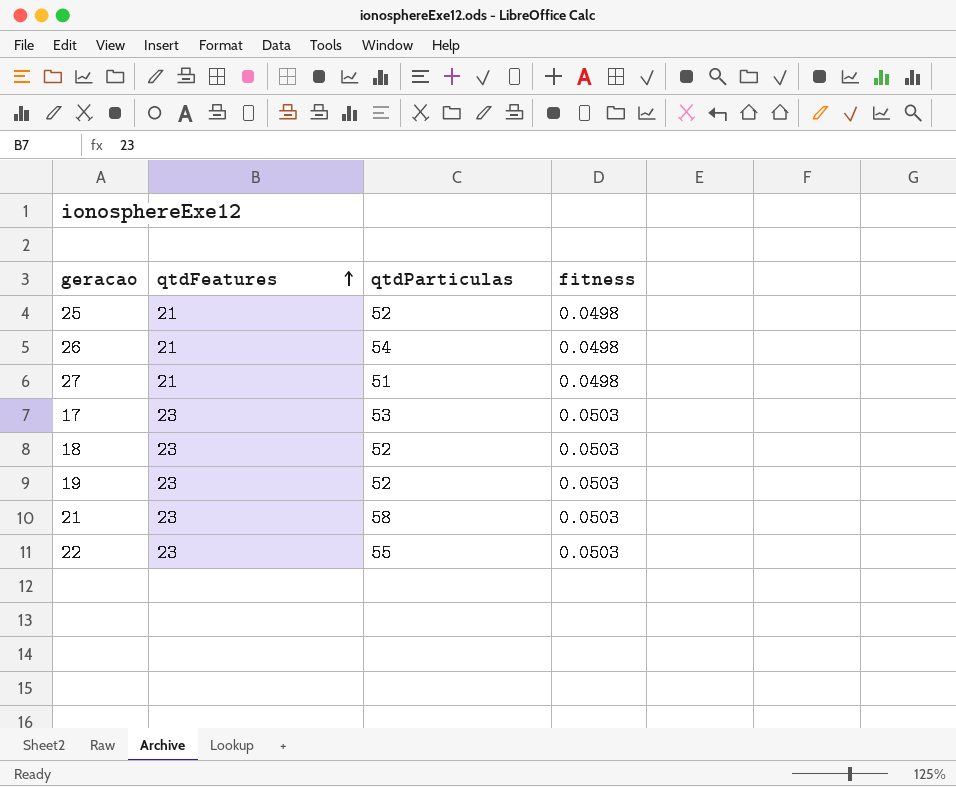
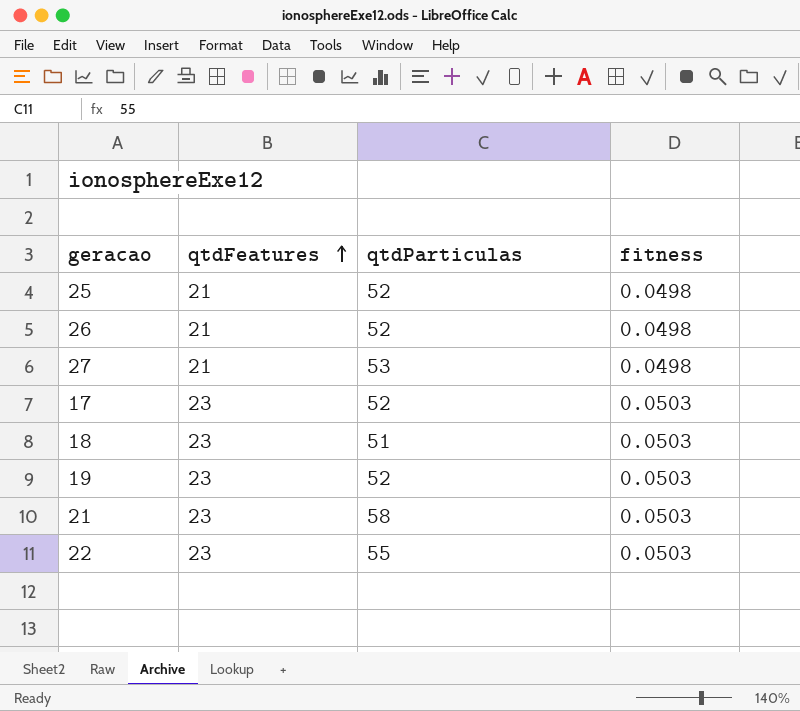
26 | qtdParticulas: 54 -> 52
27 | qtdParticulas: 51 -> 53
17 | qtdParticulas: 53 -> 52
18 | qtdParticulas: 52 -> 51

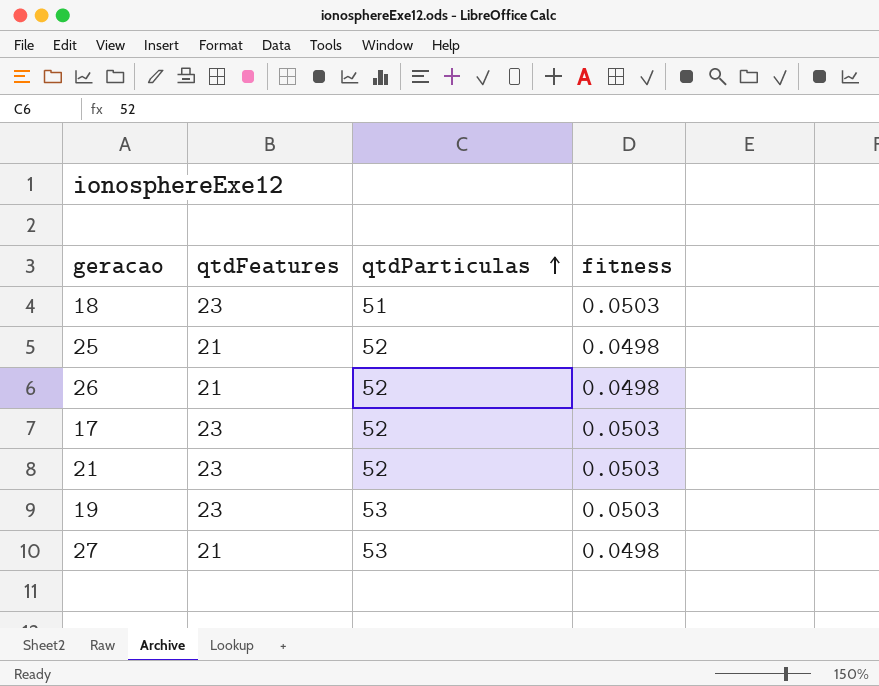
row order: qtdFeatures ascending -> qtdParticulas ascending
row 22: 23 | 55 | 0.0503 -> none
21 | qtdParticulas: 58 -> 52
19 | qtdParticulas: 52 -> 53

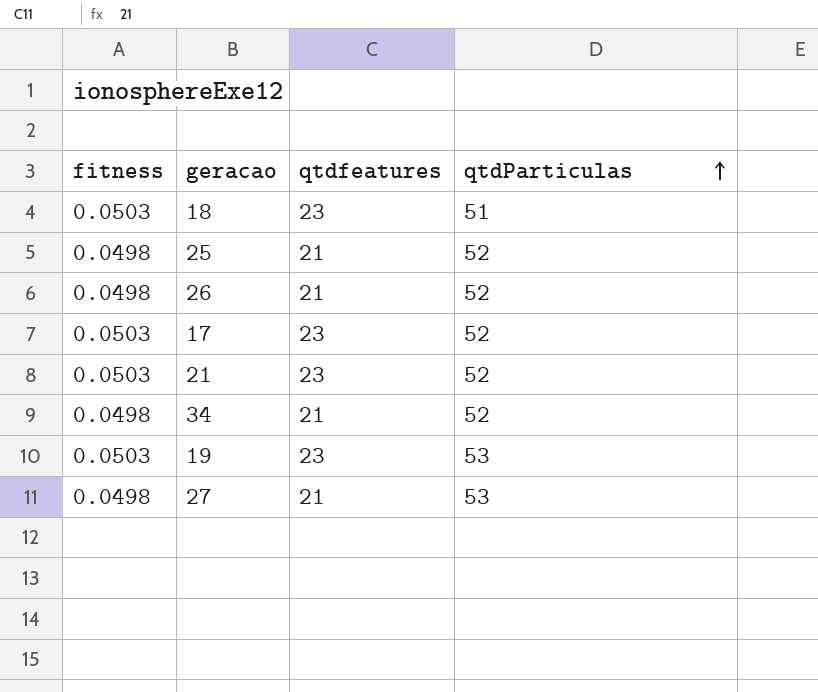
column fitness | position: 4 -> 1
column name: qtdFeatures -> qtdfeatures
row 34: none -> 0.0498 | 21 | 52

